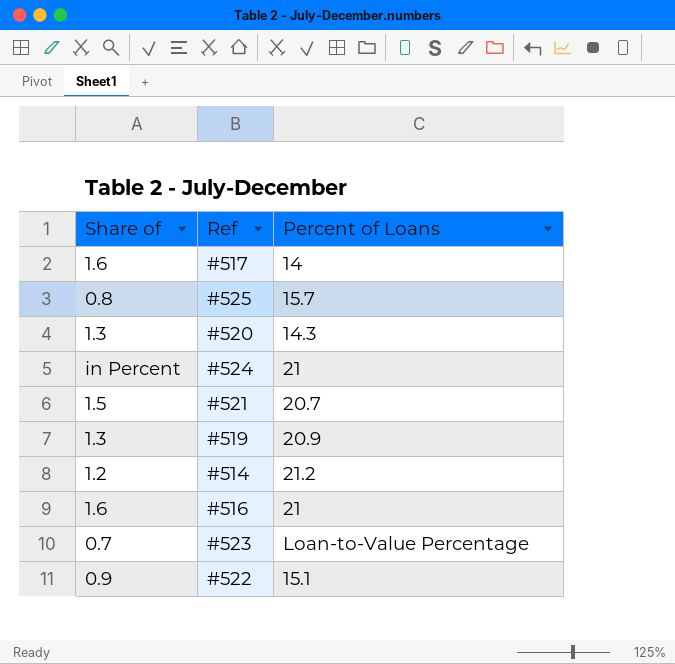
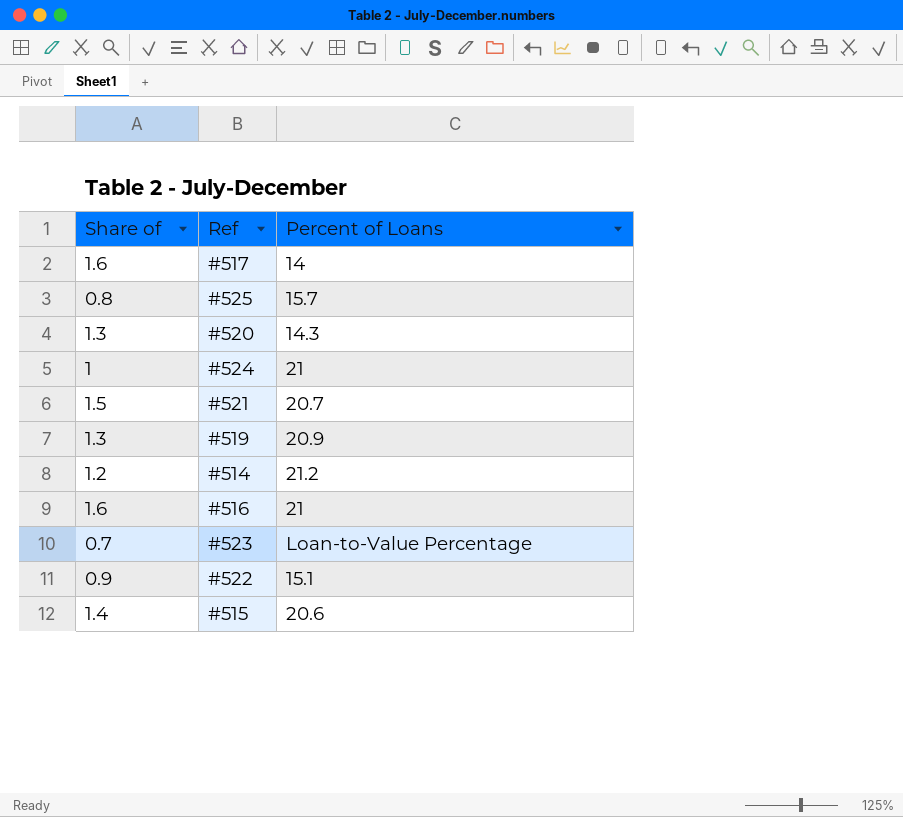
#524 | Share of: in Percent -> 1
row #515: none -> 1.4 | 20.6

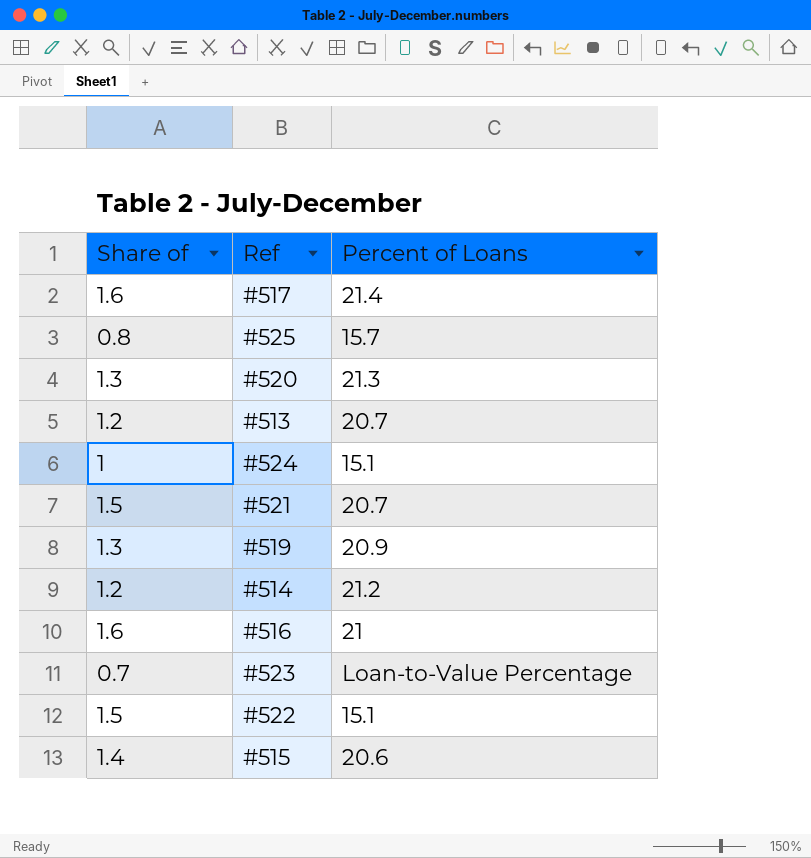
#517 | Percent of Loans: 14 -> 21.4
#520 | Percent of Loans: 14.3 -> 21.3
row #513: none -> 1.2 | 20.7
#524 | Percent of Loans: 21 -> 15.1
#522 | Share of: 0.9 -> 1.5

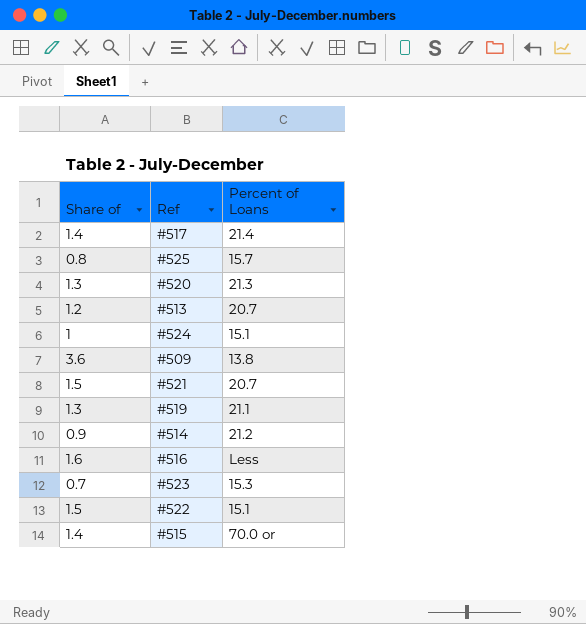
#517 | Share of: 1.6 -> 1.4
row #509: none -> 3.6 | 13.8
#519 | Percent of Loans: 20.9 -> 21.1
#514 | Share of: 1.2 -> 0.9
#516 | Percent of Loans: 21 -> Less
#523 | Percent of Loans: Loan-to-Value Percentage -> 15.3
#515 | Percent of Loans: 20.6 -> 70.0 or

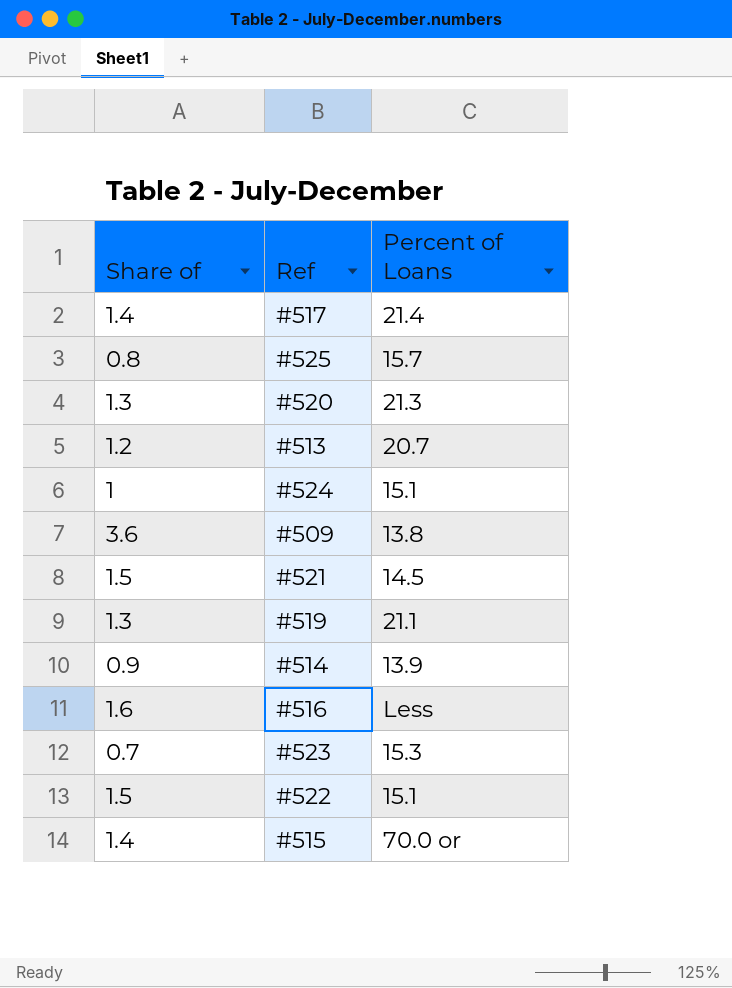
#521 | Percent of Loans: 20.7 -> 14.5
#514 | Percent of Loans: 21.2 -> 13.9

